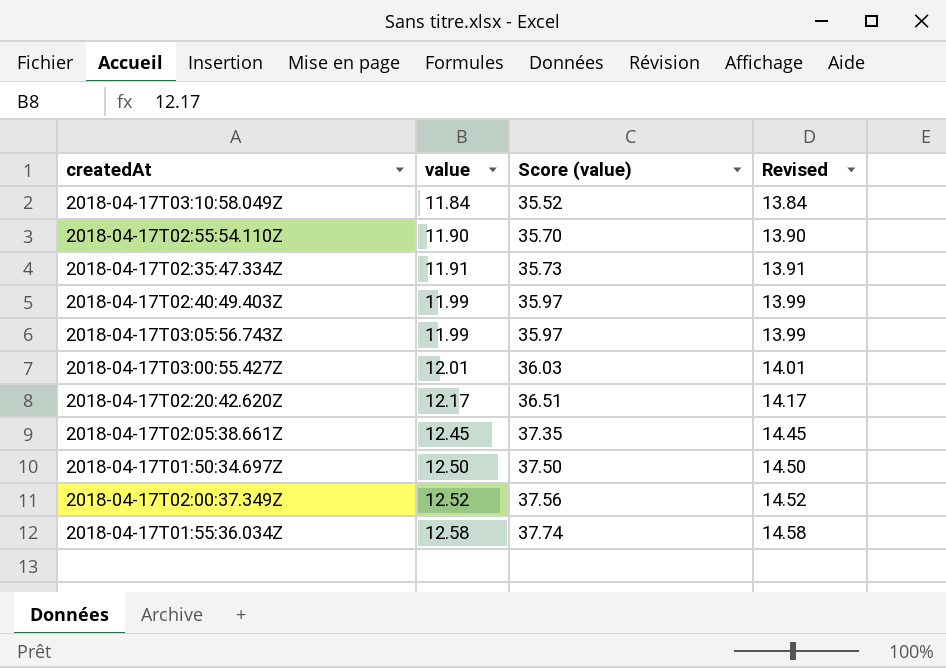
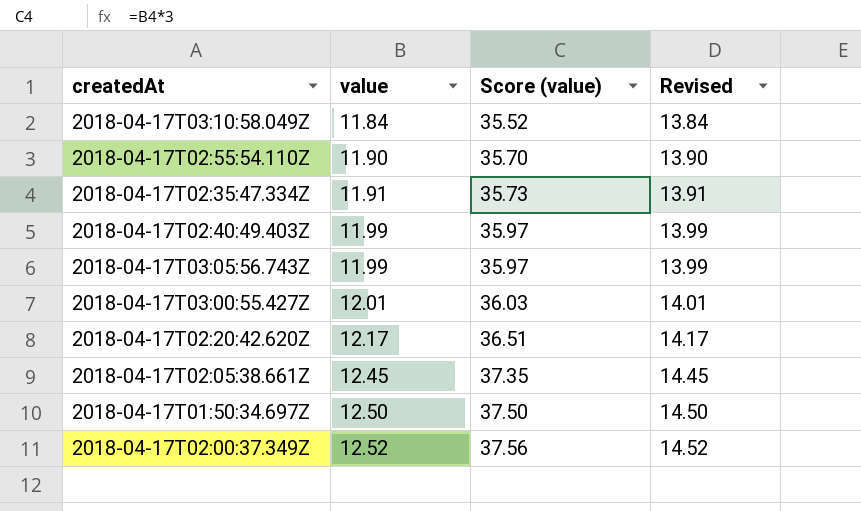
row 2018-04-17T01:55:36.034Z: 12.58 | 37.74 | 14.58 -> none

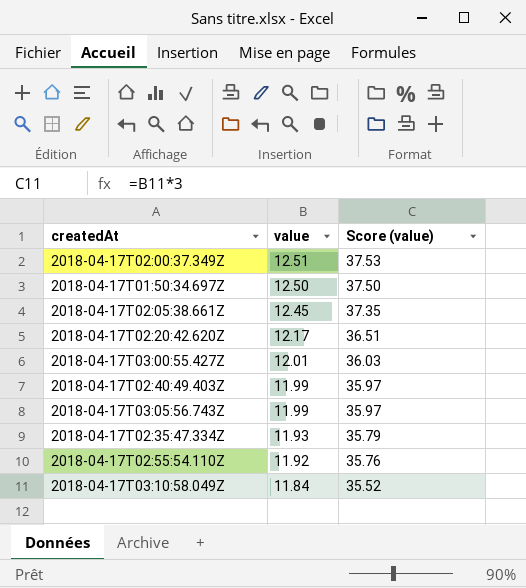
row order: value ascending -> value descending
column Revised | formula: [value] + 2 -> none
2018-04-17T02:00:37.349Z | value: 12.52 -> 12.51
2018-04-17T02:00:37.349Z | Score (value): 37.56 -> 37.53
2018-04-17T02:35:47.334Z | value: 11.91 -> 11.93
2018-04-17T02:35:47.334Z | Score (value): 35.73 -> 35.79
2018-04-17T02:55:54.110Z | value: 11.90 -> 11.92
2018-04-17T02:55:54.110Z | Score (value): 35.70 -> 35.76

